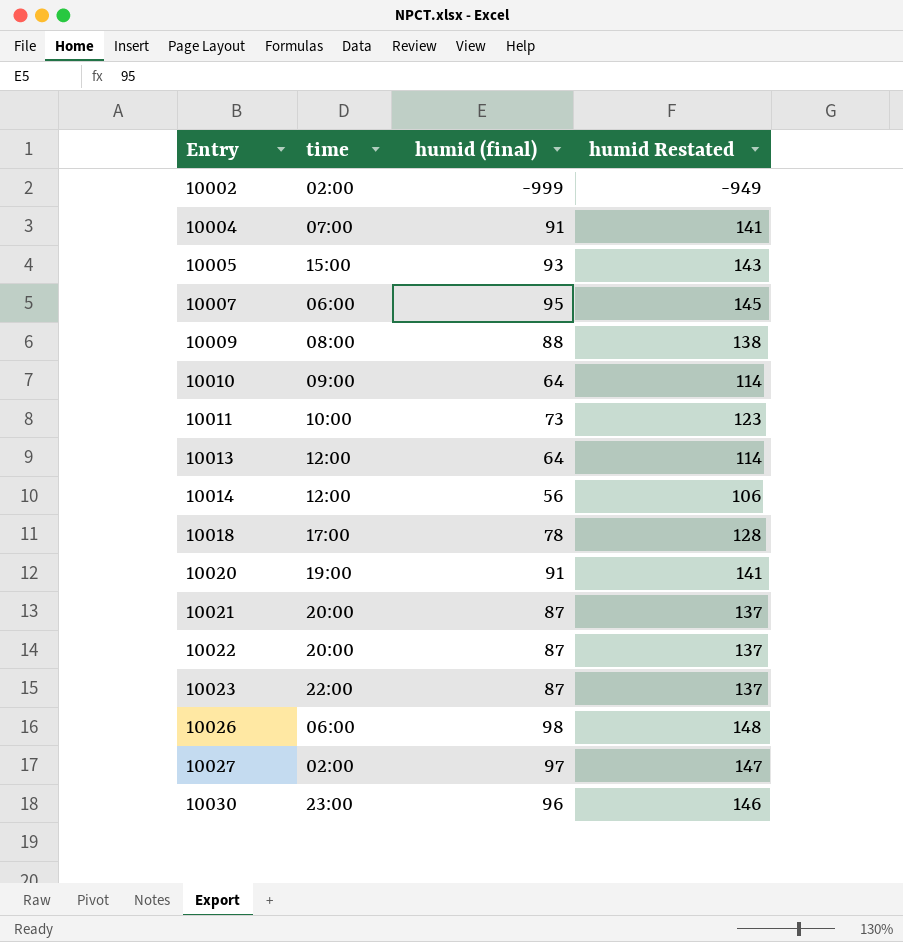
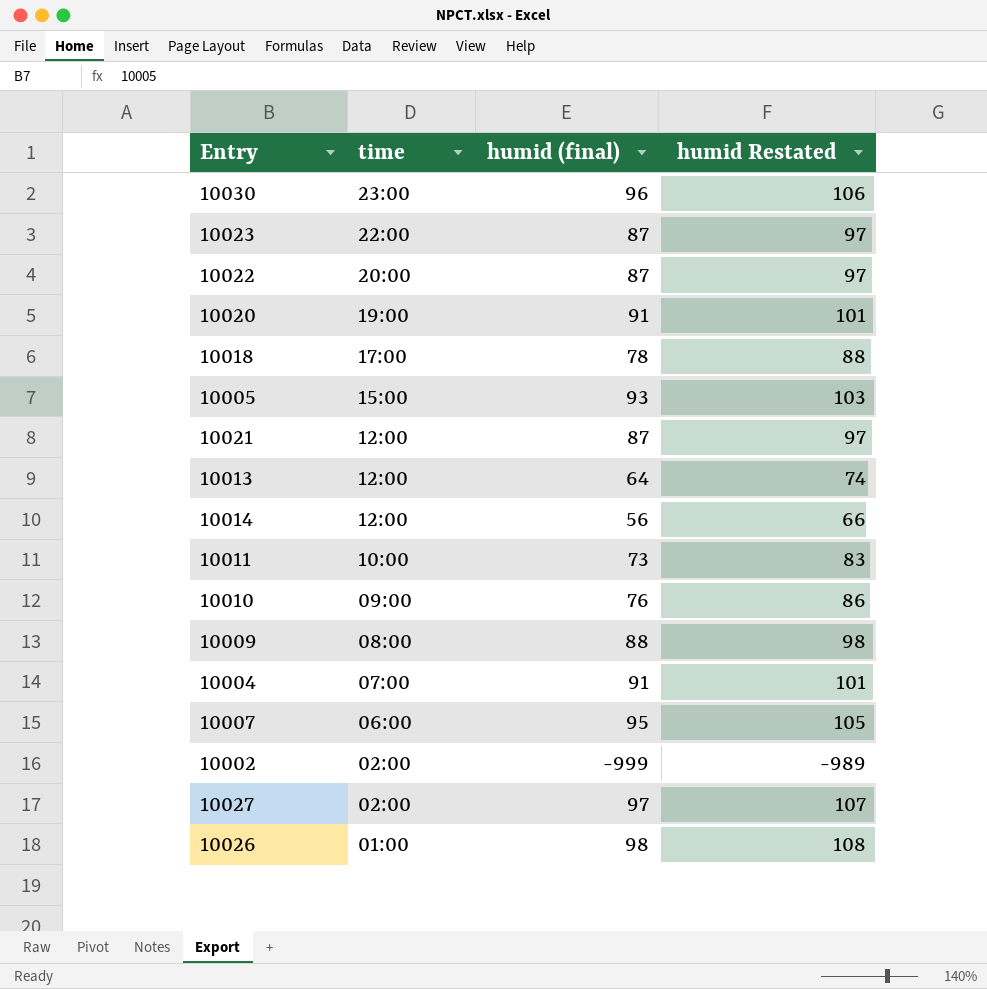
row order: Entry ascending -> time descending
column humid Restated | formula: [humid (final)] + 50 -> [humid (final)] + 10
10021 | time: 20:00 -> 12:00
10010 | humid (final): 64 -> 76
10026 | time: 06:00 -> 01:00

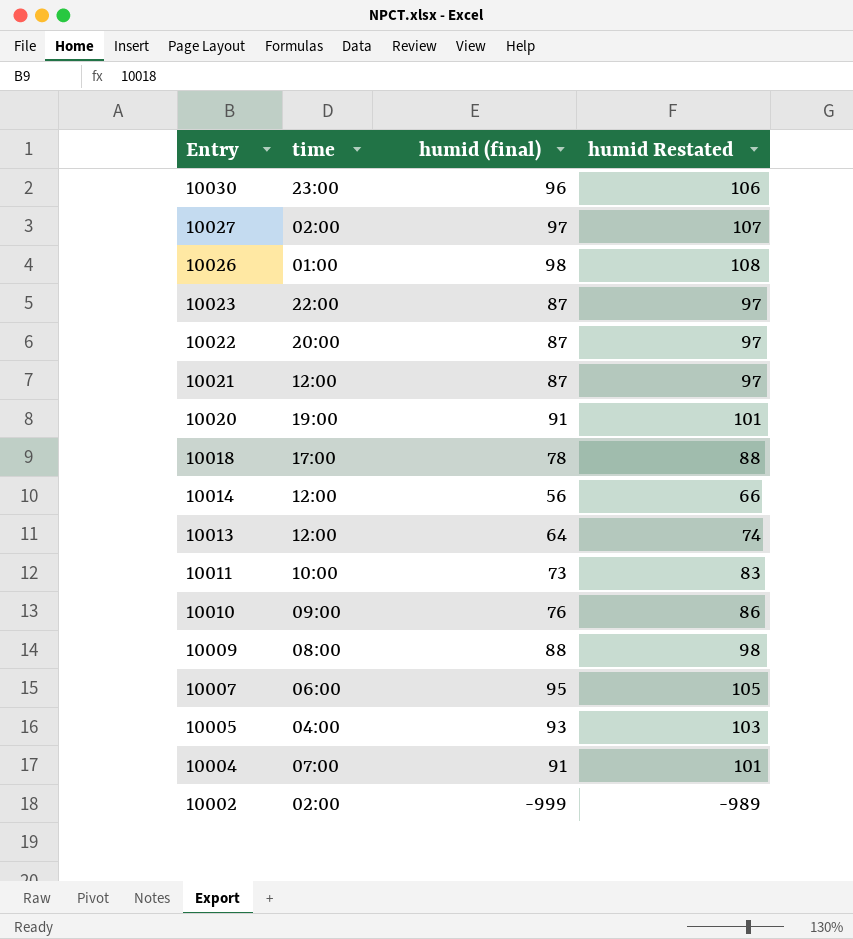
row order: time descending -> Entry descending
10005 | time: 15:00 -> 04:00

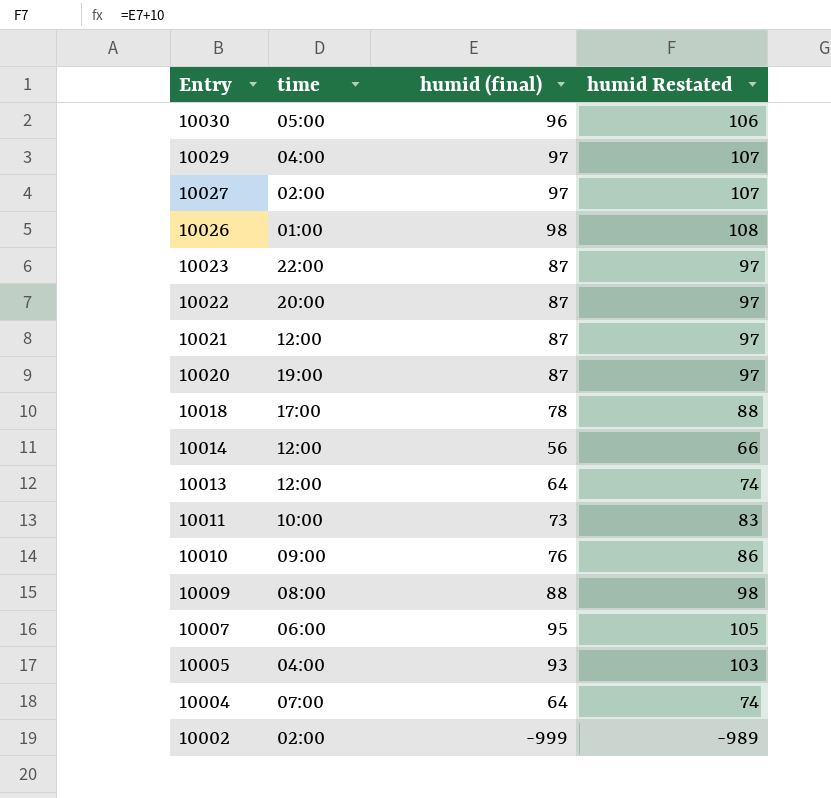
10030 | time: 23:00 -> 05:00
row 10029: none -> 04:00 | 97 | 107
10020 | humid (final): 91 -> 87
10020 | humid Restated: 101 -> 97
10004 | humid (final): 91 -> 64
10004 | humid Restated: 101 -> 74

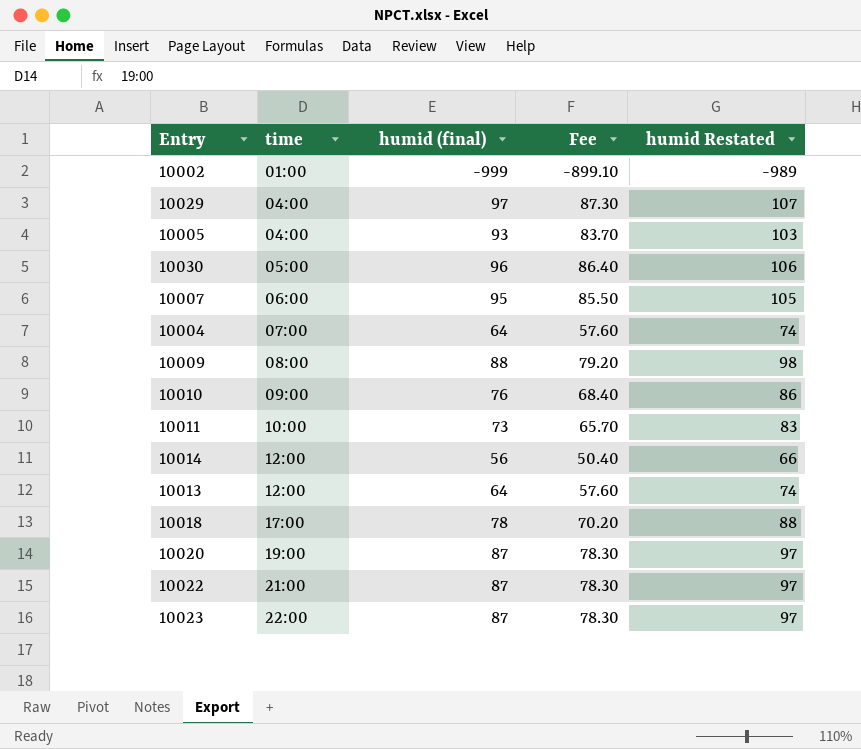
row order: Entry descending -> time ascending
column Fee | formula: none -> [humid (final)] * 0.9
row 10027: 02:00 | 97 | 107 -> none
row 10026: 01:00 | 98 | 108 -> none
row 10021: 12:00 | 87 | 97 -> none
10002 | time: 02:00 -> 01:00
10022 | time: 20:00 -> 21:00

